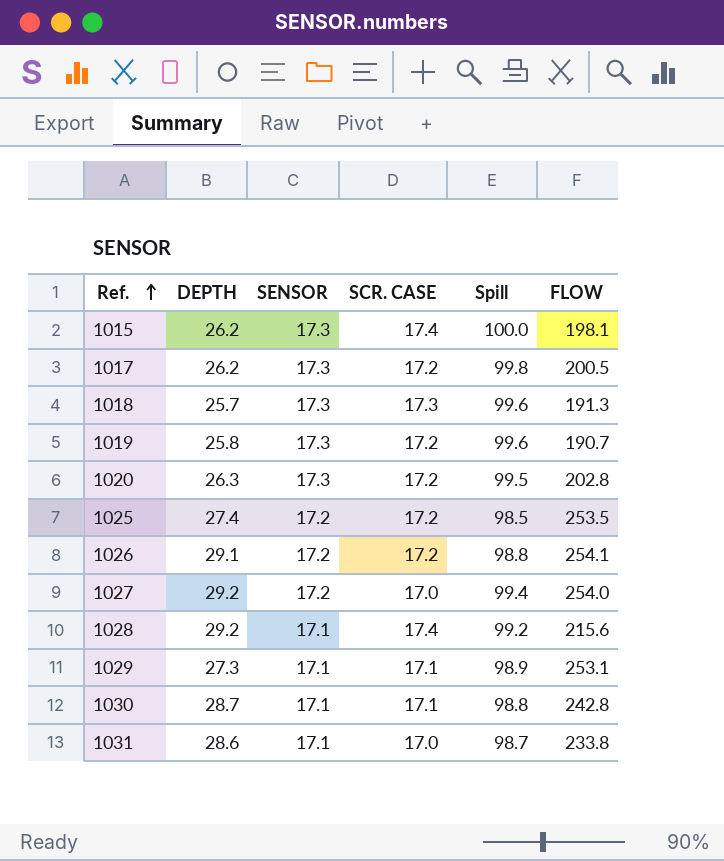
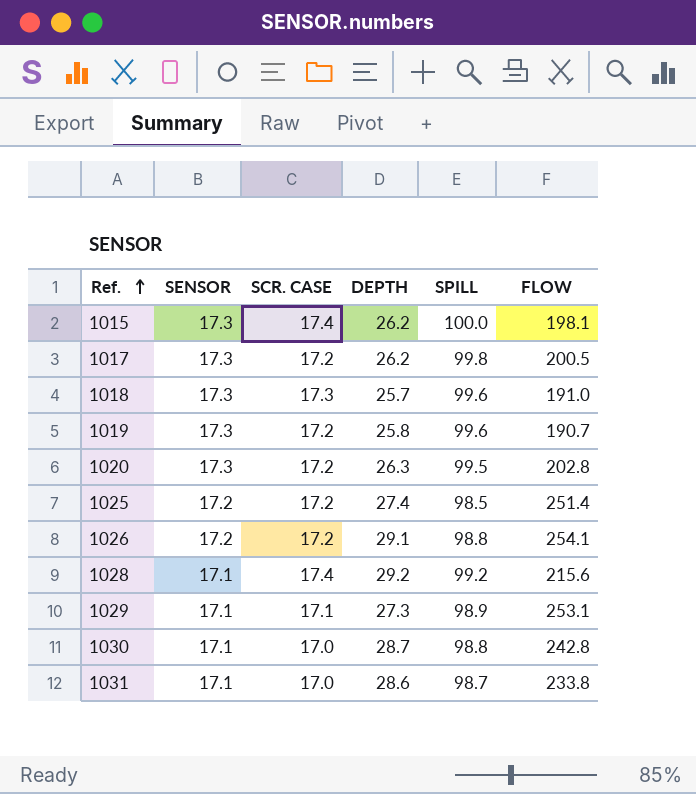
column DEPTH | position: 2 -> 4
column name: Spill -> SPILL
row 1027: 29.2 | 17.2 | 17.0 | 99.4 | 254.0 -> none
1018 | FLOW: 191.3 -> 191.0
1025 | FLOW: 253.5 -> 251.4
1030 | SCR. CASE: 17.1 -> 17.0

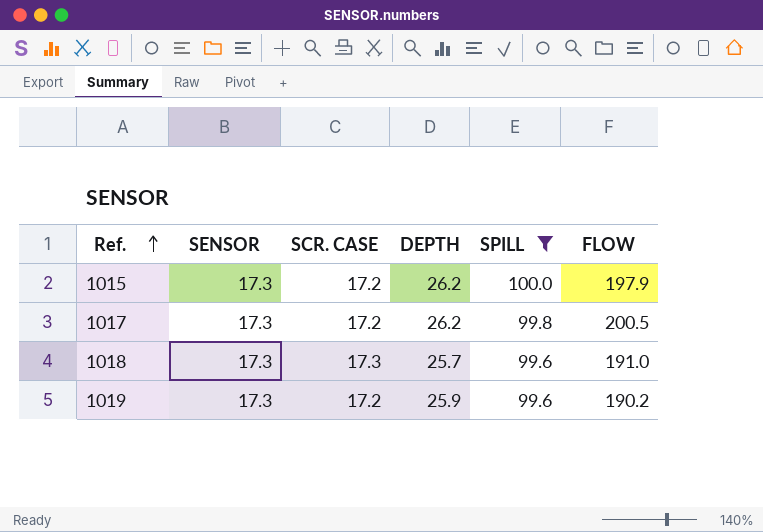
filter: none -> SPILL >= 99.6
1015 | SCR. CASE: 17.4 -> 17.2
1015 | FLOW: 198.1 -> 197.9
1019 | DEPTH: 25.8 -> 25.9
1019 | FLOW: 190.7 -> 190.2

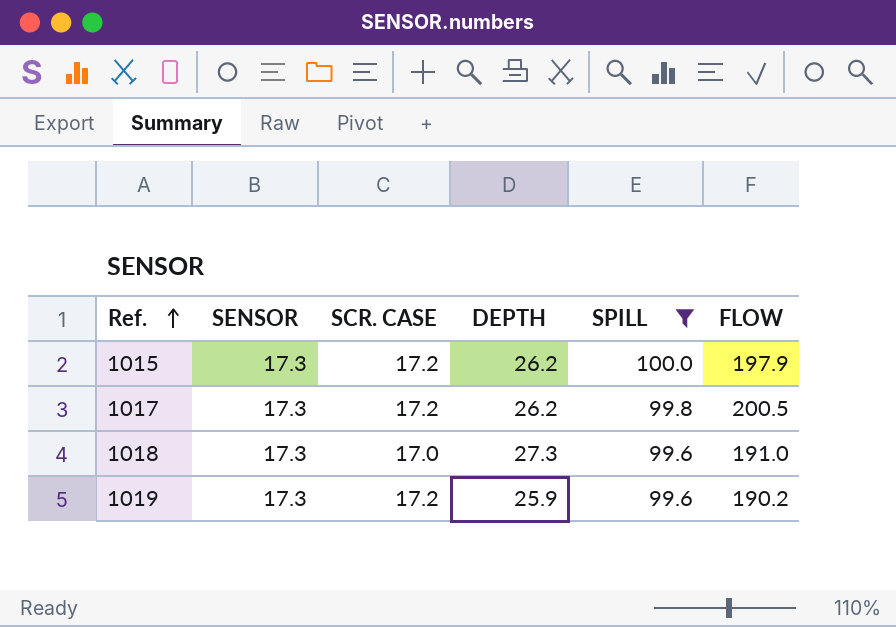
1018 | SCR. CASE: 17.3 -> 17.0
1018 | DEPTH: 25.7 -> 27.3

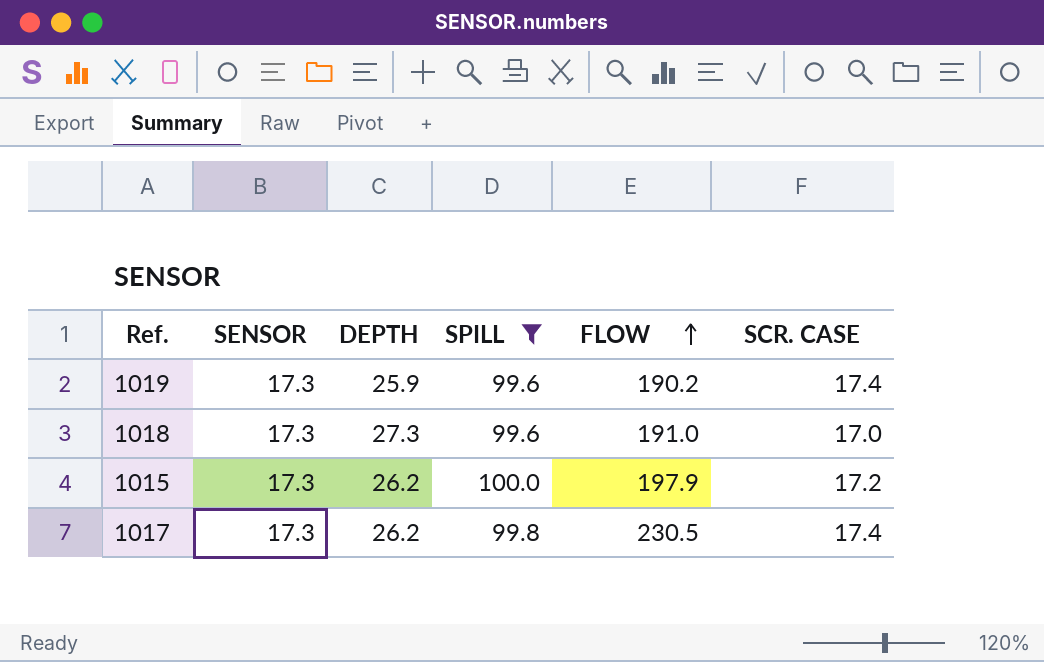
row order: Ref. ascending -> FLOW ascending
column SCR. CASE | position: 3 -> 6
1019 | SCR. CASE: 17.2 -> 17.4
1017 | FLOW: 200.5 -> 230.5
1017 | SCR. CASE: 17.2 -> 17.4

